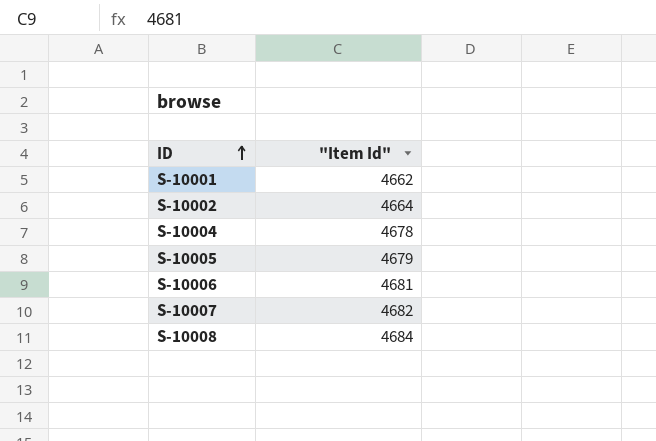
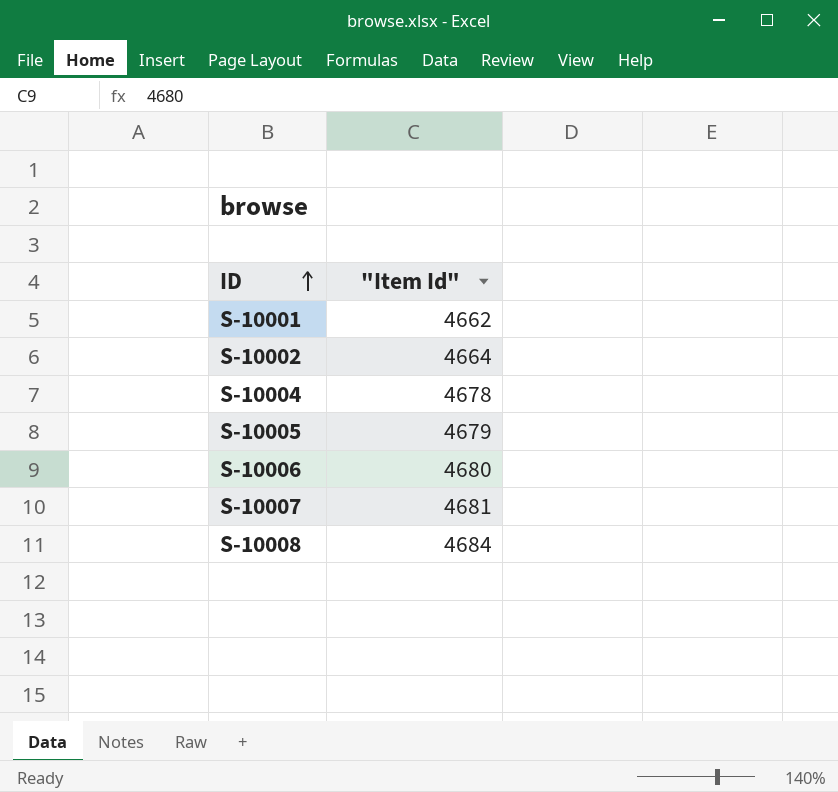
S-10006 | "Item Id": 4681 -> 4680
S-10007 | "Item Id": 4682 -> 4681

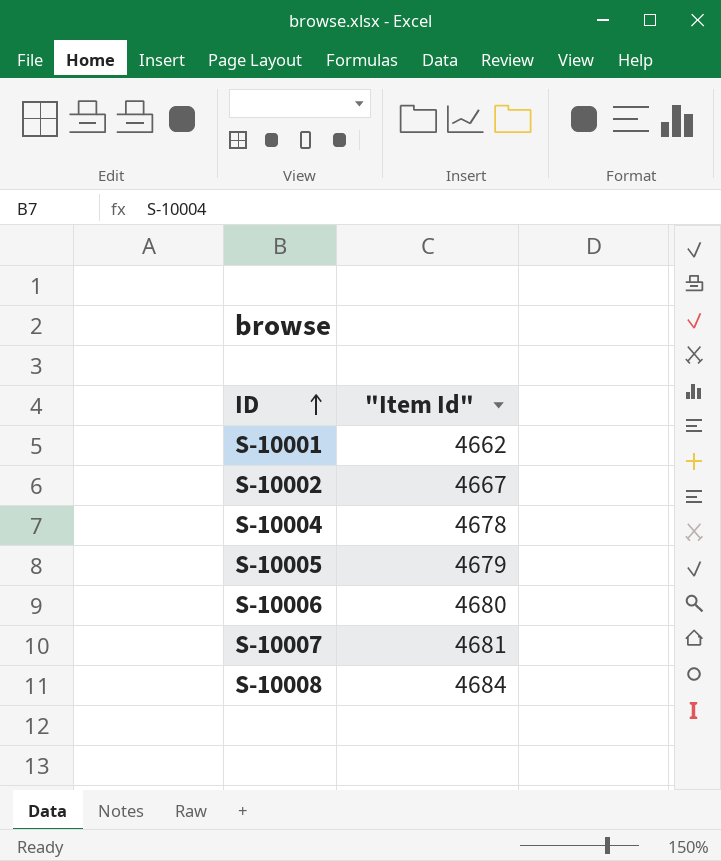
S-10002 | "Item Id": 4664 -> 4667

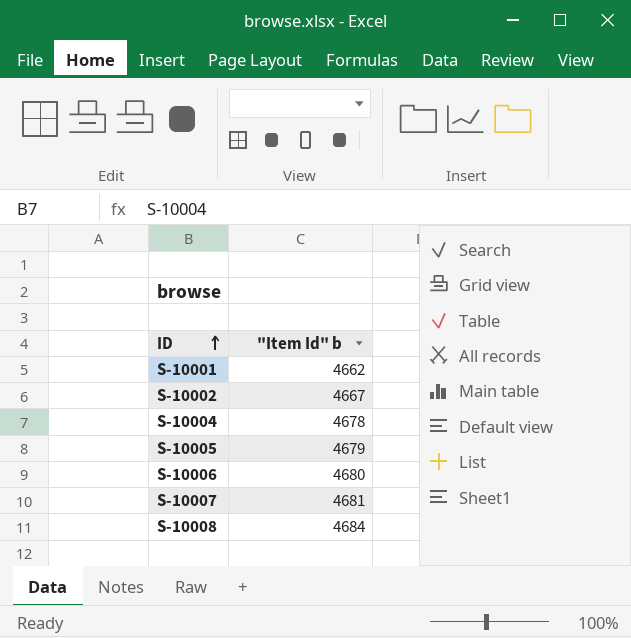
column name: "Item Id" -> "Item Id" b

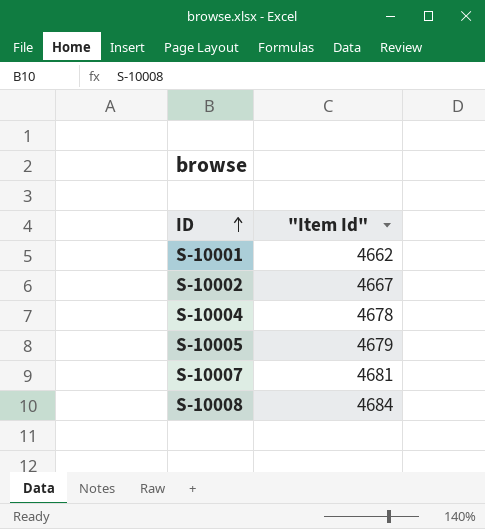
column name: "Item Id" b -> "Item Id"
row S-10006: 4680 -> none

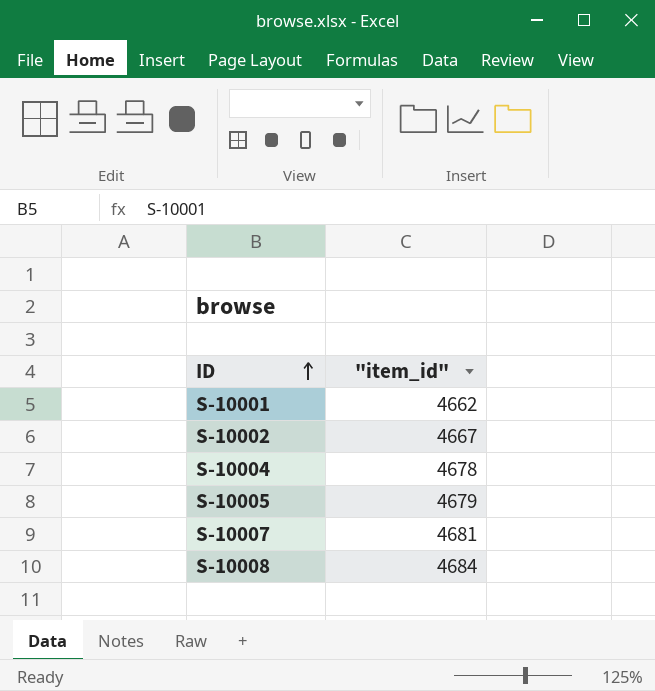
column name: "Item Id" -> "item_id"

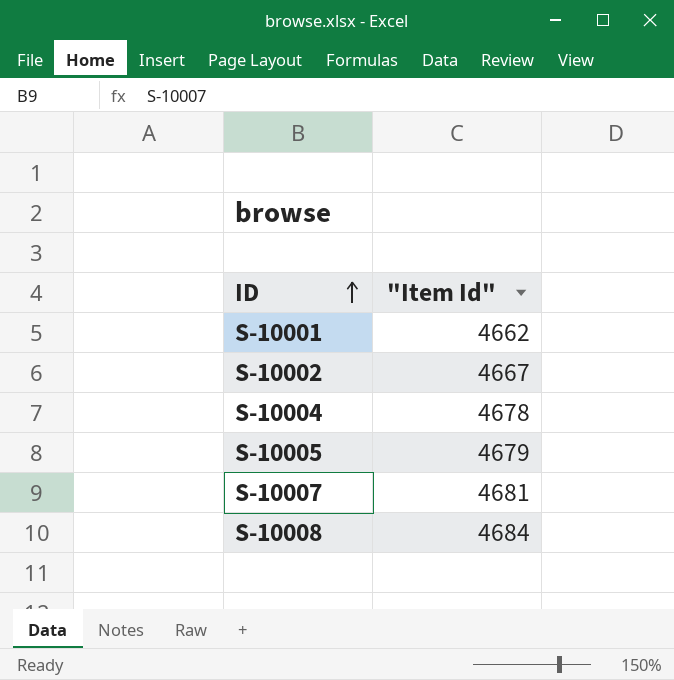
column name: "item_id" -> "Item Id"

